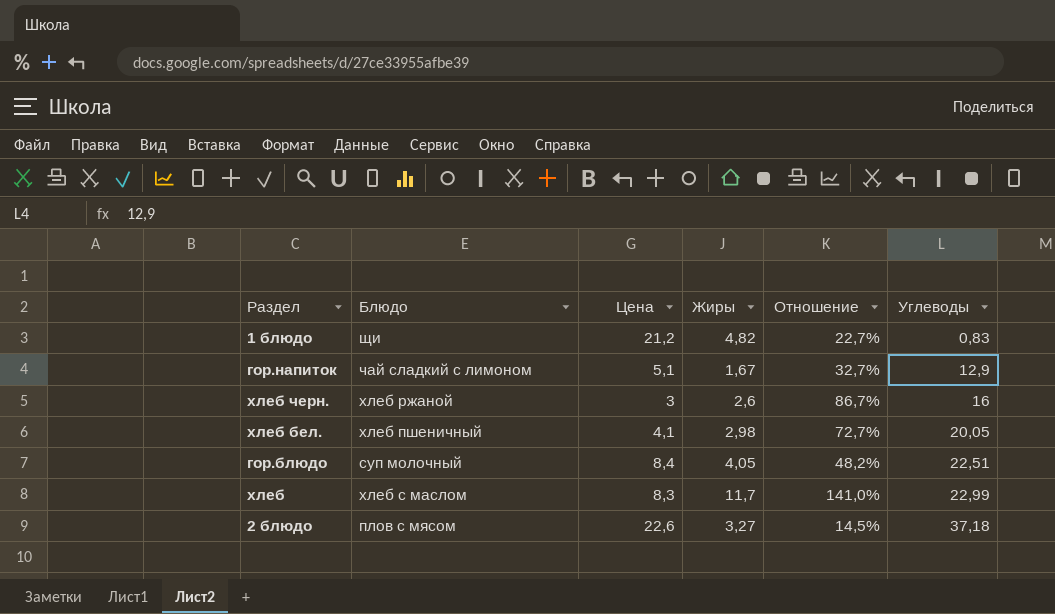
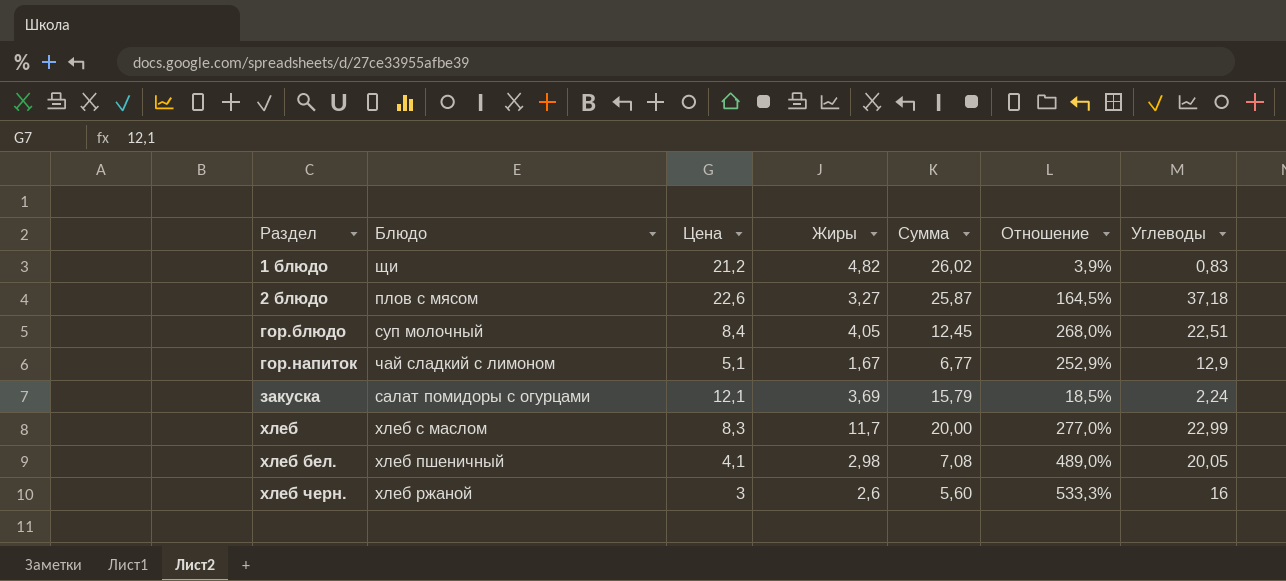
row order: Углеводы ascending -> Раздел ascending
column Сумма | formula: none -> [Цена] + [Жиры]
column Отношение | formula: [Жиры] / [Цена] -> [Углеводы] / [Цена]
row закуска: none -> салат помидоры с огурцами | 12,1 | 3,69 | 15,79 | 18,5% | 2,24

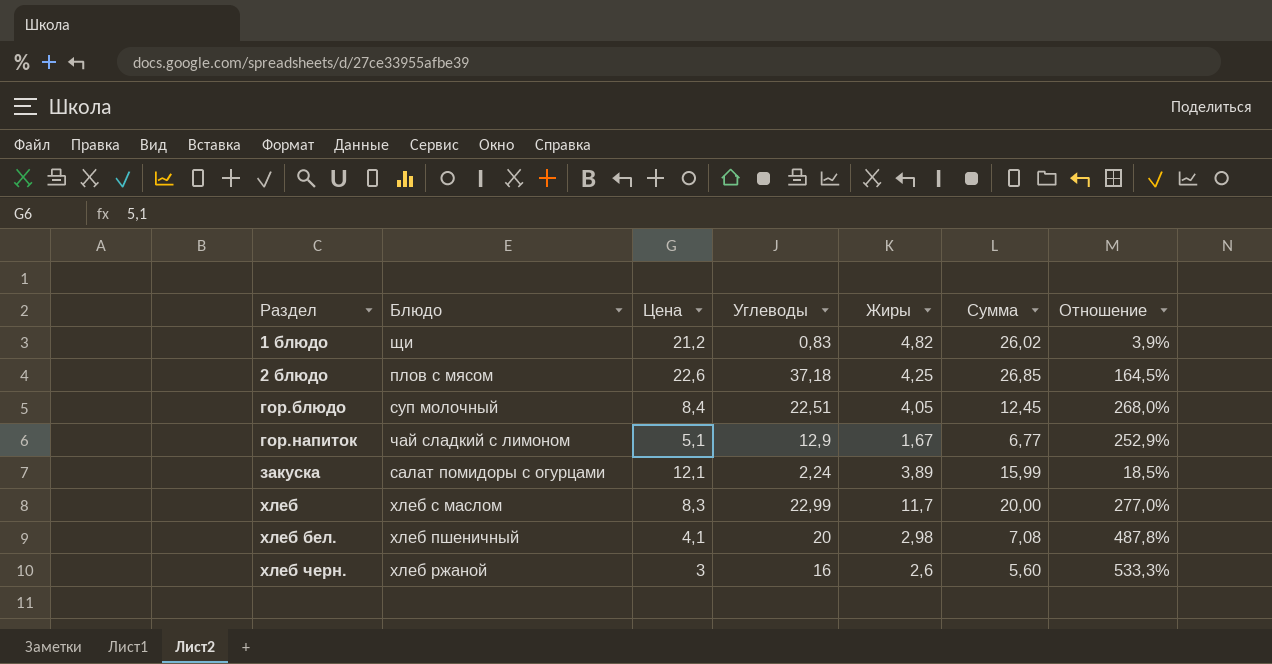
column Углеводы | position: 7 -> 4
2 блюдо | Жиры: 3,27 -> 4,25
2 блюдо | Сумма: 25,87 -> 26,85
закуска | Жиры: 3,69 -> 3,89
закуска | Сумма: 15,79 -> 15,99
хлеб бел. | Углеводы: 20,05 -> 20
хлеб бел. | Отношение: 489,0% -> 487,8%

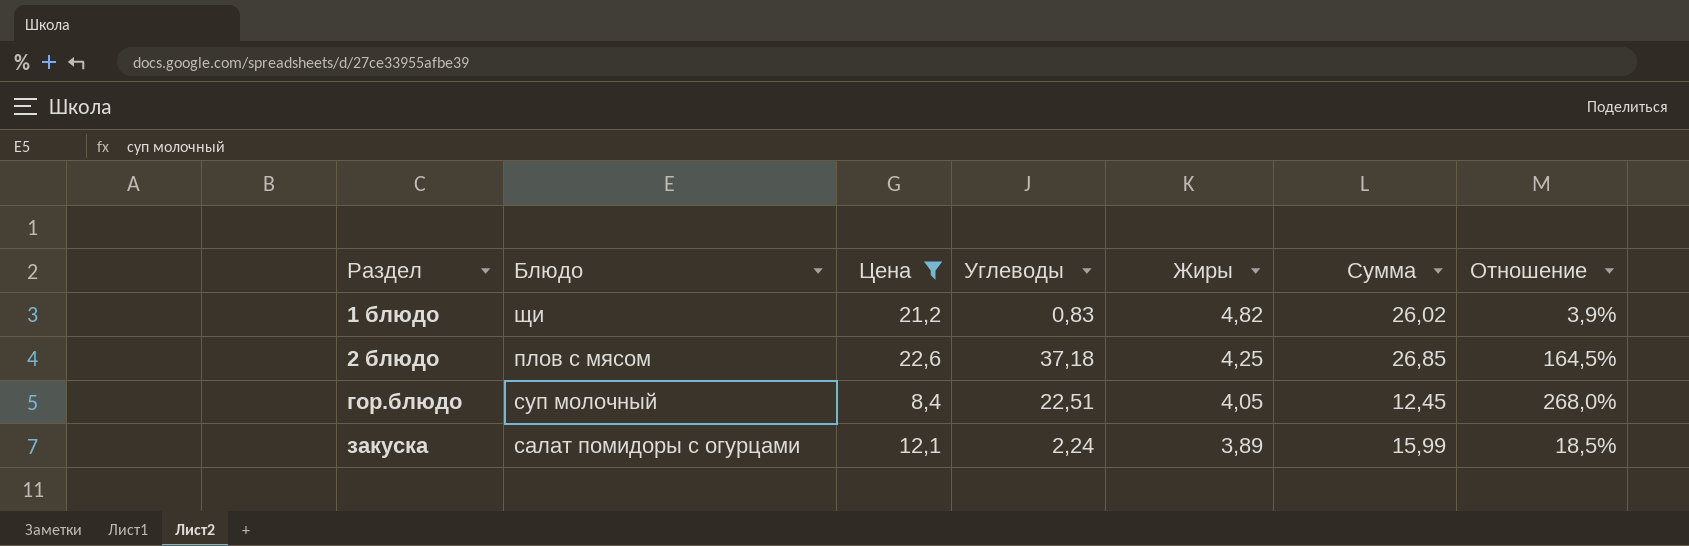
filter: none -> Цена >= 8,4

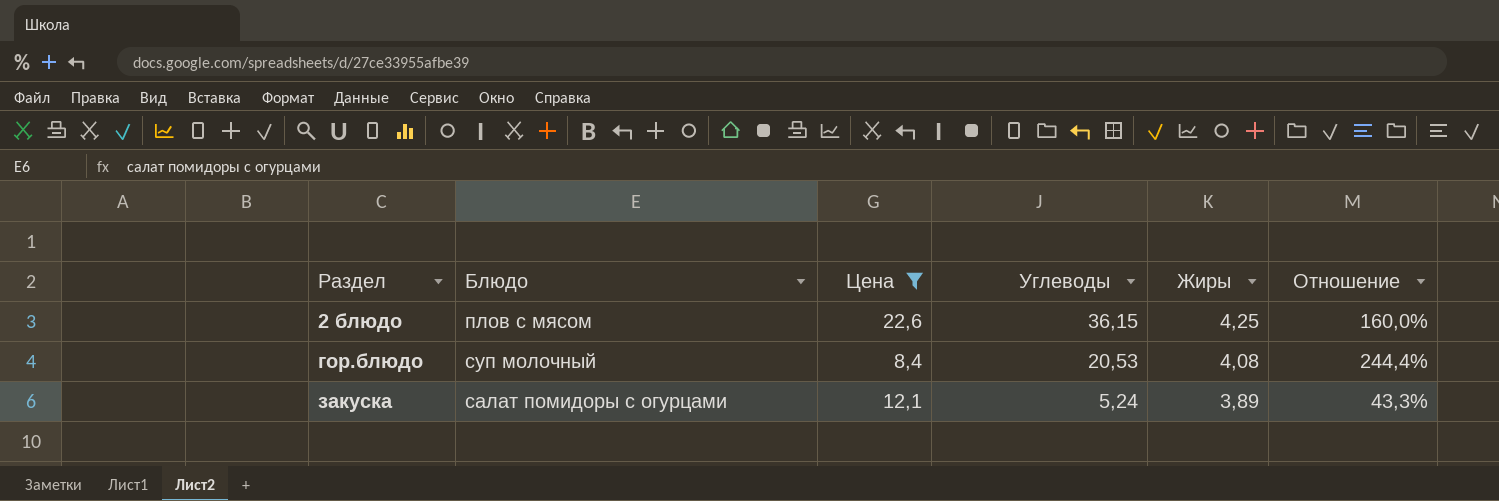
column Сумма | formula: [Цена] + [Жиры] -> none
row 1 блюдо: щи | 21,2 | 0,83 | 4,82 | 26,02 | 3,9% -> none
2 блюдо | Углеводы: 37,18 -> 36,15
2 блюдо | Отношение: 164,5% -> 160,0%
гор.блюдо | Углеводы: 22,51 -> 20,53
гор.блюдо | Жиры: 4,05 -> 4,08
гор.блюдо | Отношение: 268,0% -> 244,4%
закуска | Углеводы: 2,24 -> 5,24
закуска | Отношение: 18,5% -> 43,3%

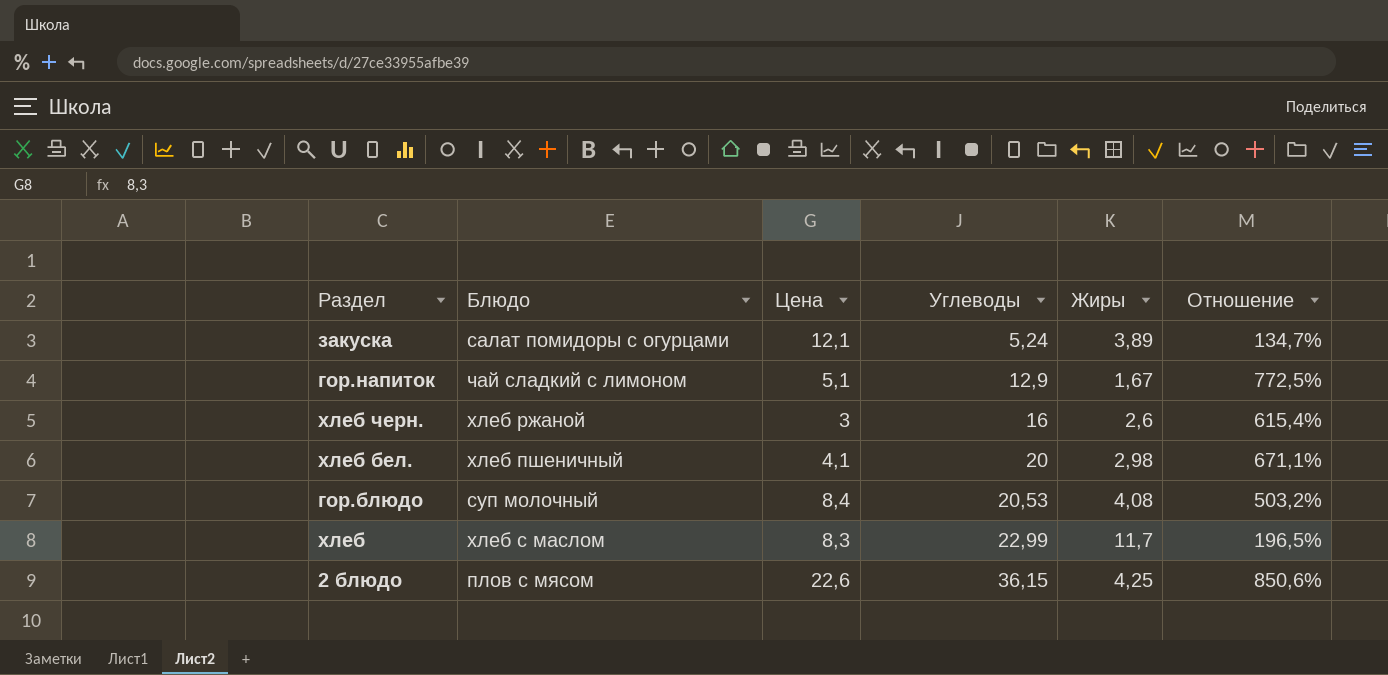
filter: Цена >= 8,4 -> none
row order: Раздел ascending -> Углеводы ascending
column Отношение | formula: [Углеводы] / [Цена] -> [Углеводы] / [Жиры]

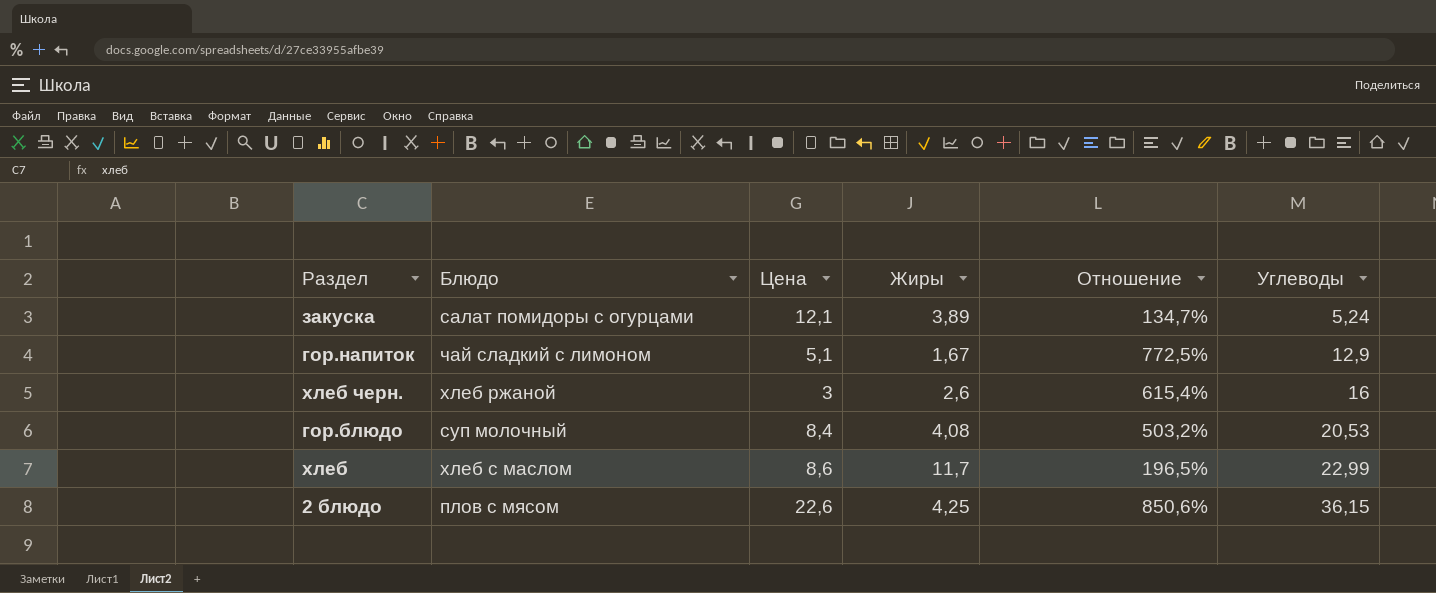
column Углеводы | position: 4 -> 6
row хлеб бел.: хлеб пшеничный | 4,1 | 20 | 2,98 | 671,1% -> none
хлеб | Цена: 8,3 -> 8,6

